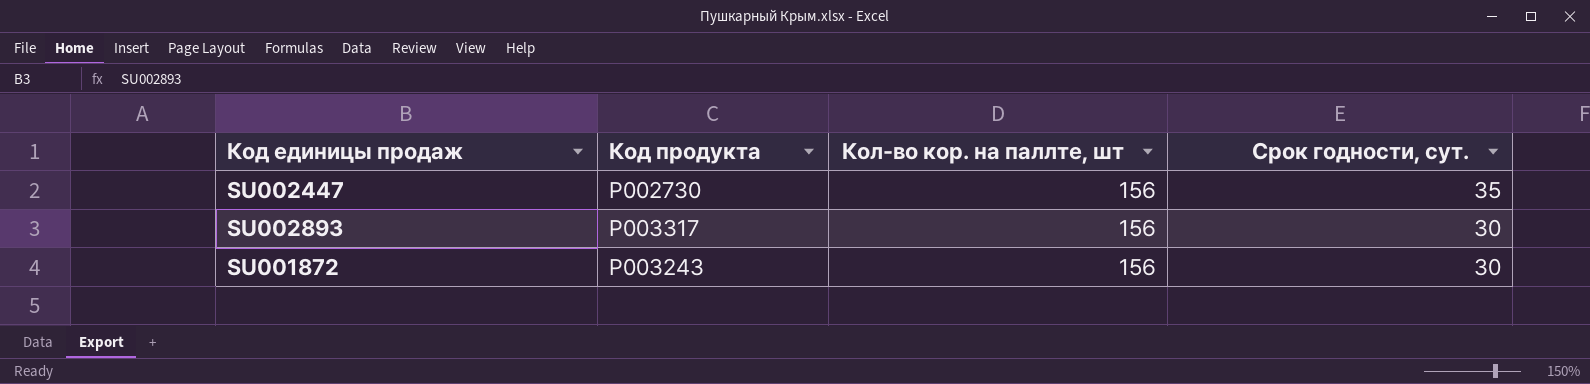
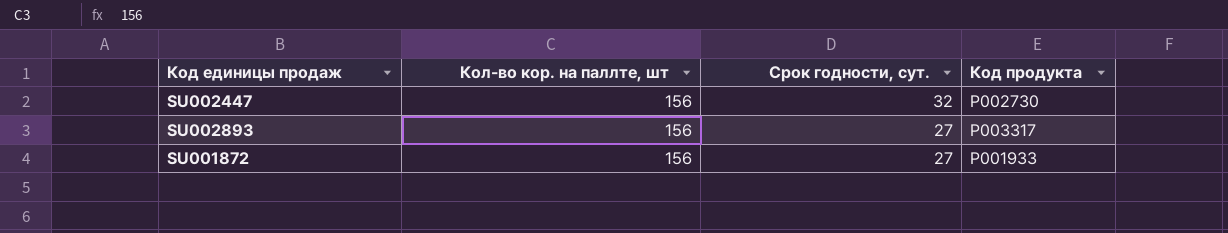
column Код продукта | position: 2 -> 4
SU002447 | Срок годности, сут.: 35 -> 32
SU002893 | Срок годности, сут.: 30 -> 27
SU001872 | Срок годности, сут.: 30 -> 27
SU001872 | Код продукта: P003243 -> P001933

